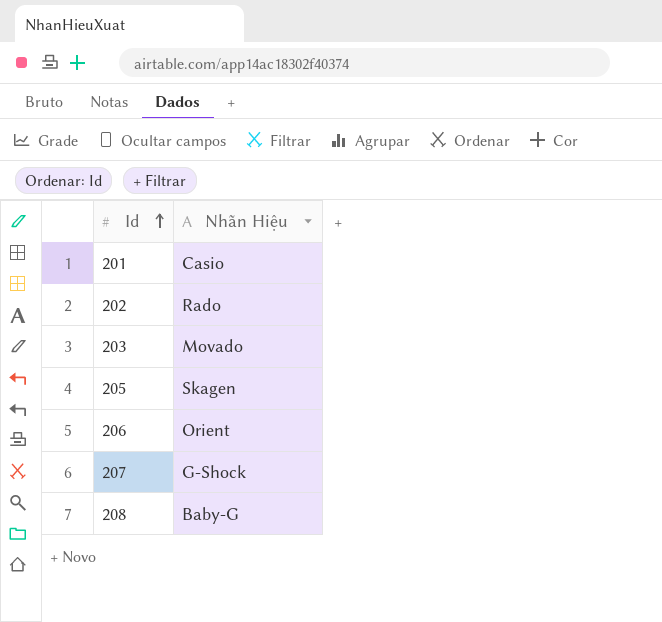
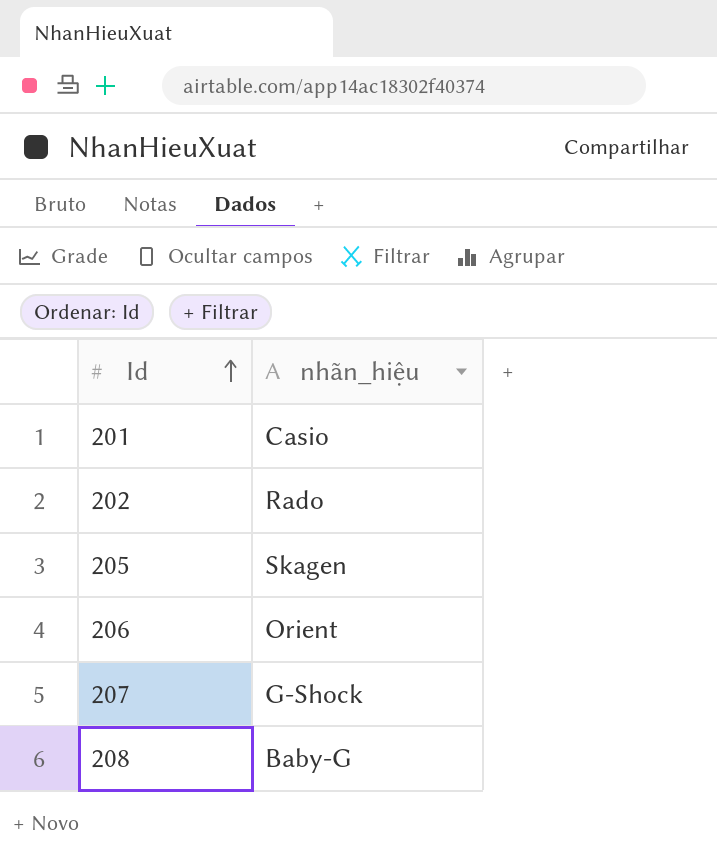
column name: Nhãn Hiệu -> nhãn_hiệu
row 203: Movado -> none

